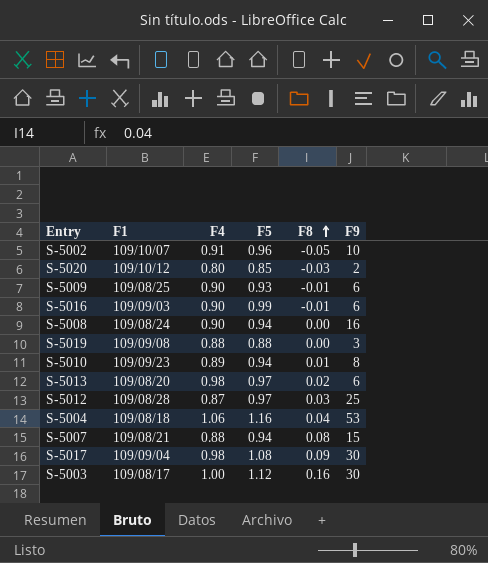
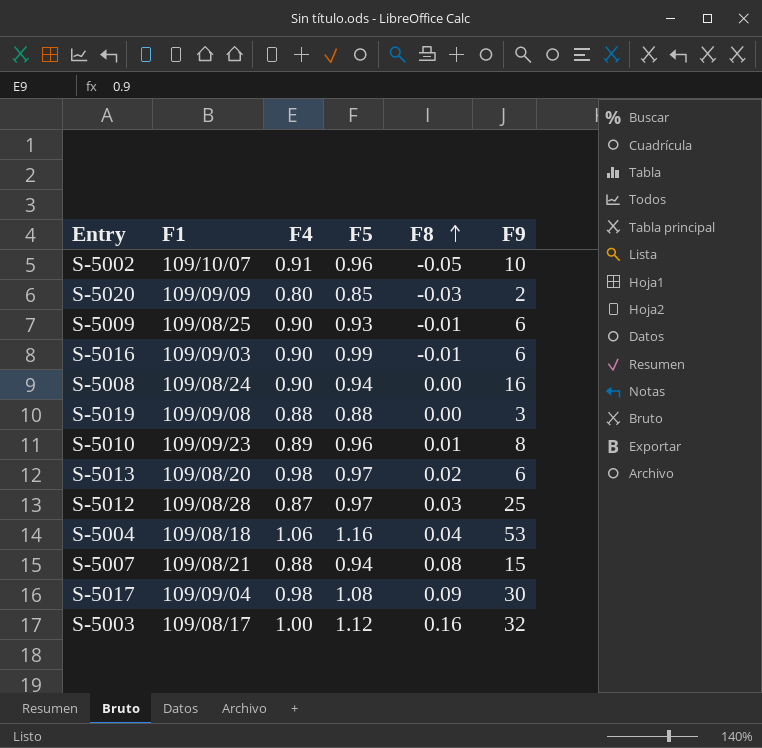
S-5020 | F1: 109/10/12 -> 109/09/09
S-5010 | F5: 0.94 -> 0.96
S-5003 | F9: 30 -> 32

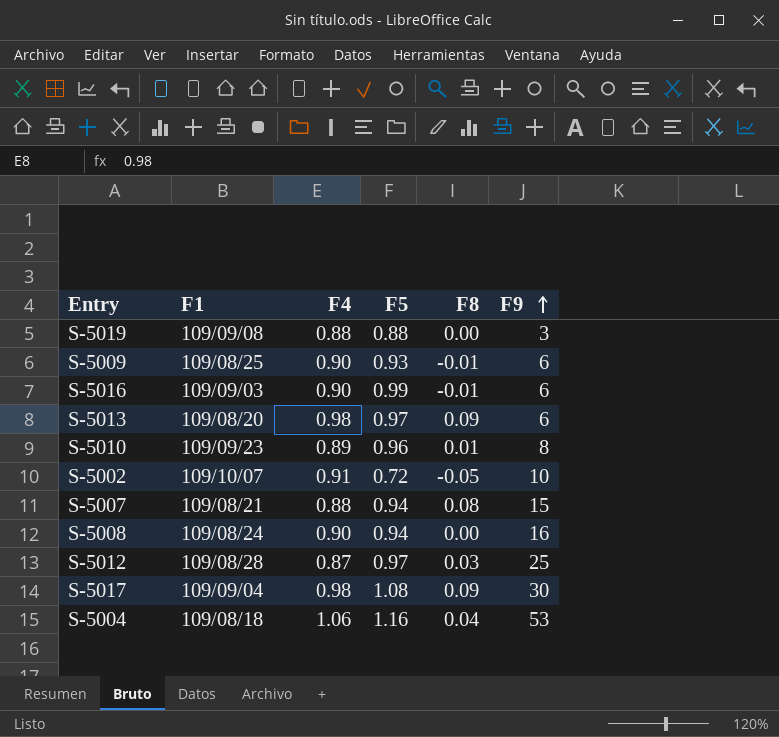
row order: F8 ascending -> F9 ascending
row S-5020: 109/09/09 | 0.80 | 0.85 | -0.03 | 2 -> none
row S-5003: 109/08/17 | 1.00 | 1.12 | 0.16 | 32 -> none
S-5013 | F8: 0.02 -> 0.09
S-5002 | F5: 0.96 -> 0.72

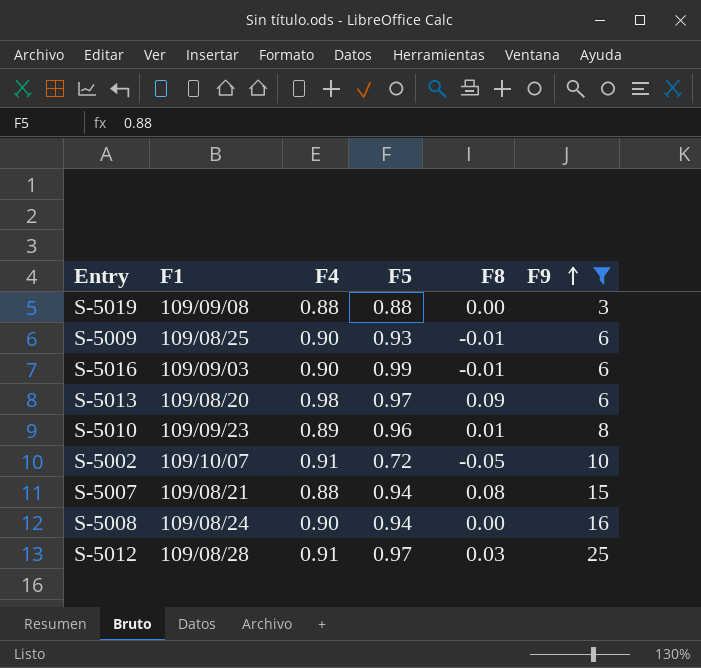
filter: none -> F9 <= 25
S-5012 | F4: 0.87 -> 0.91

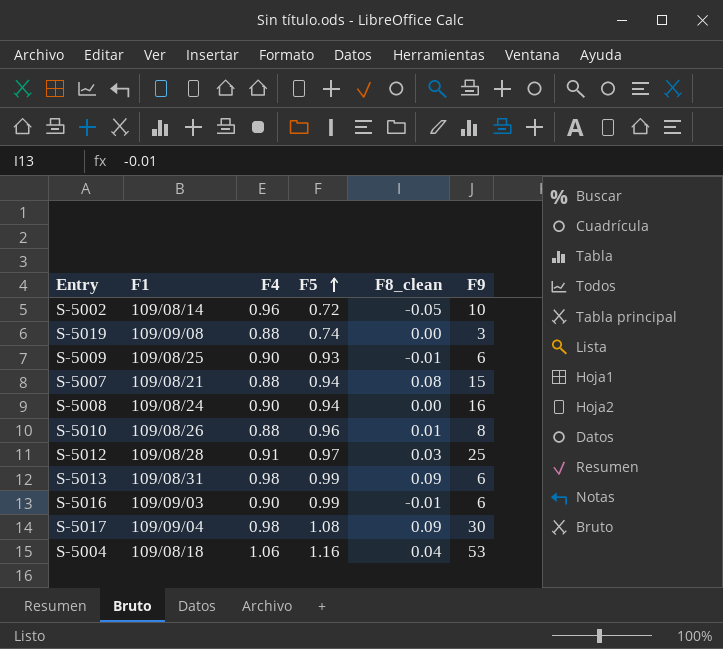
filter: F9 <= 25 -> none
row order: F9 ascending -> F5 ascending
column name: F8 -> F8_clean
S-5002 | F1: 109/10/07 -> 109/08/14
S-5002 | F4: 0.91 -> 0.96
S-5019 | F5: 0.88 -> 0.74
S-5010 | F1: 109/09/23 -> 109/08/26
S-5010 | F4: 0.89 -> 0.88
S-5013 | F1: 109/08/20 -> 109/08/31
S-5013 | F5: 0.97 -> 0.99

